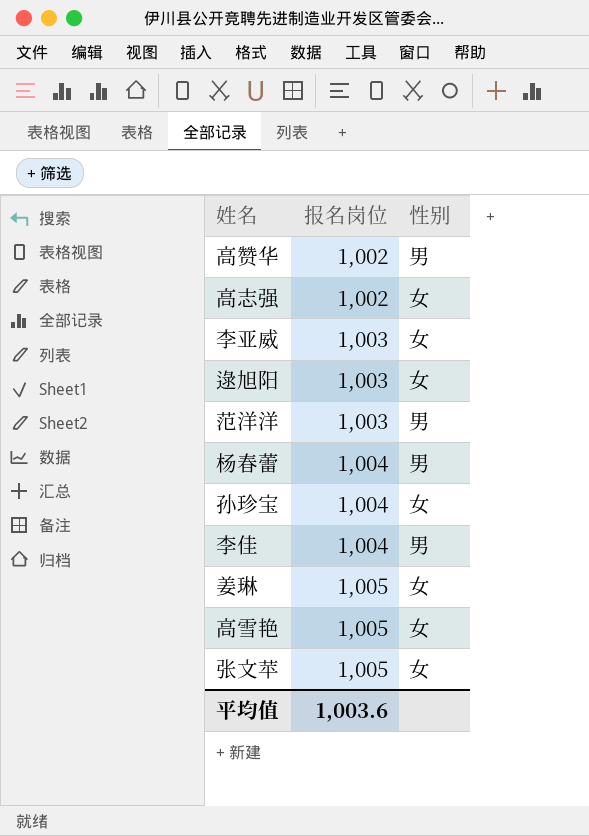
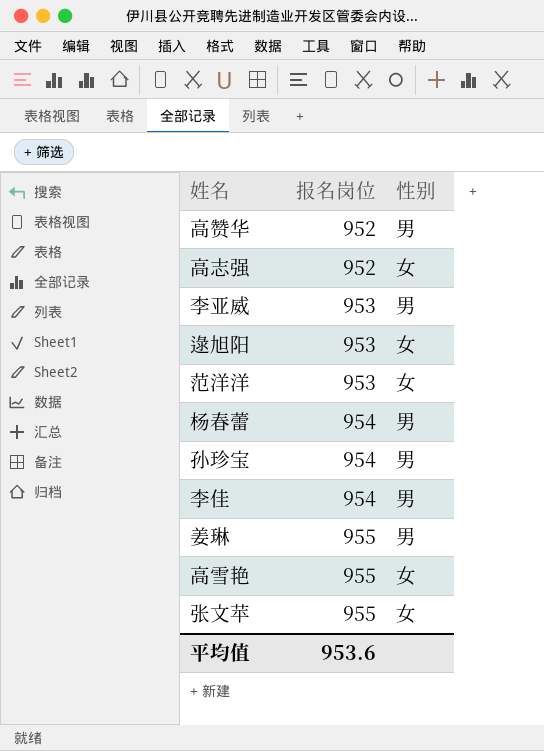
高赞华 | 报名岗位: 1,002 -> 952
高志强 | 报名岗位: 1,002 -> 952
李亚威 | 报名岗位: 1,003 -> 953
李亚威 | 性别: 女 -> 男
逯旭阳 | 报名岗位: 1,003 -> 953
范洋洋 | 报名岗位: 1,003 -> 953
范洋洋 | 性别: 男 -> 女
杨春蕾 | 报名岗位: 1,004 -> 954
孙珍宝 | 报名岗位: 1,004 -> 954
孙珍宝 | 性别: 女 -> 男
李佳 | 报名岗位: 1,004 -> 954
姜琳 | 报名岗位: 1,005 -> 955
姜琳 | 性别: 女 -> 男
高雪艳 | 报名岗位: 1,005 -> 955
张文苹 | 报名岗位: 1,005 -> 955
平均值 | 报名岗位: 1,003.6 -> 953.6

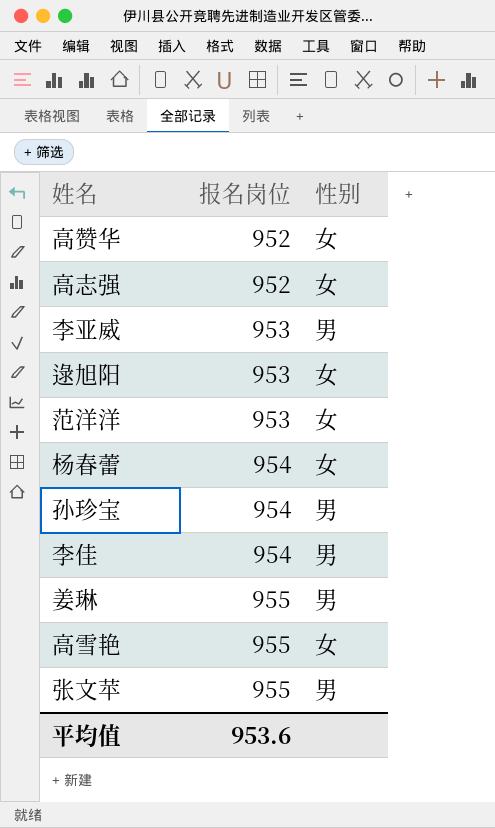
高赞华 | 性别: 男 -> 女
杨春蕾 | 性别: 男 -> 女
张文苹 | 性别: 女 -> 男

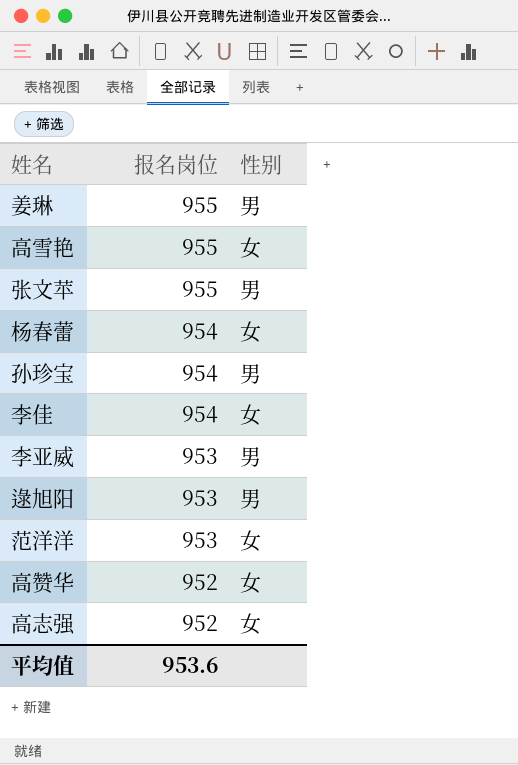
row order: 报名岗位 ascending -> 报名岗位 descending
李佳 | 性别: 男 -> 女
逯旭阳 | 性别: 女 -> 男

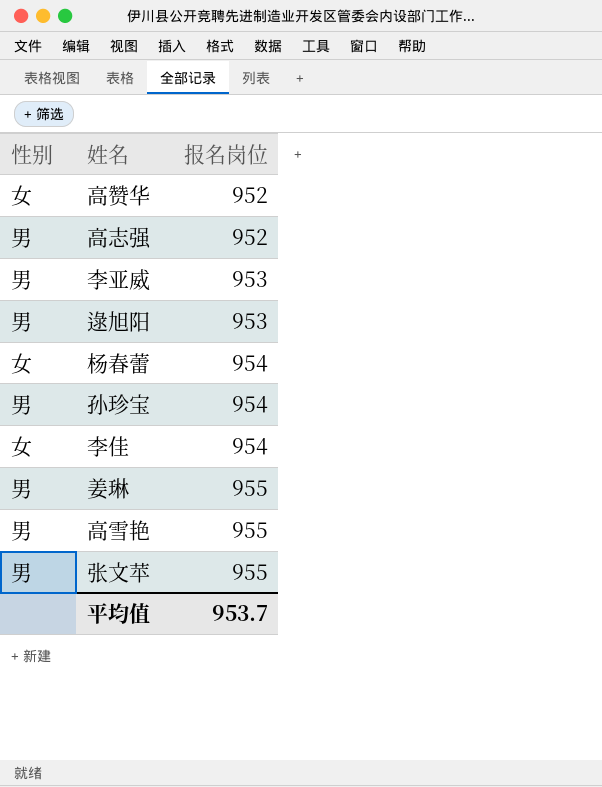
row order: 报名岗位 descending -> 报名岗位 ascending
column 性别 | position: 3 -> 1
row 范洋洋: 953 | 女 -> none
高志强 | 性别: 女 -> 男
高雪艳 | 性别: 女 -> 男
平均值 | 报名岗位: 953.6 -> 953.7

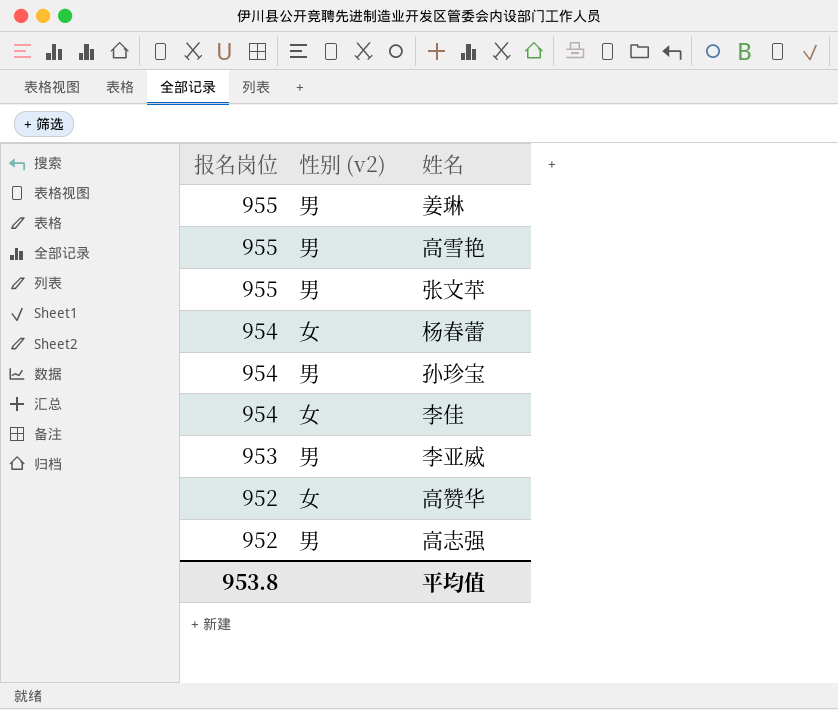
row order: 报名岗位 ascending -> 报名岗位 descending
column 报名岗位 | position: 3 -> 1
column name: 性别 -> 性别 (v2)
row 逯旭阳: 男 | 953 -> none
平均值 | 报名岗位: 953.7 -> 953.8

